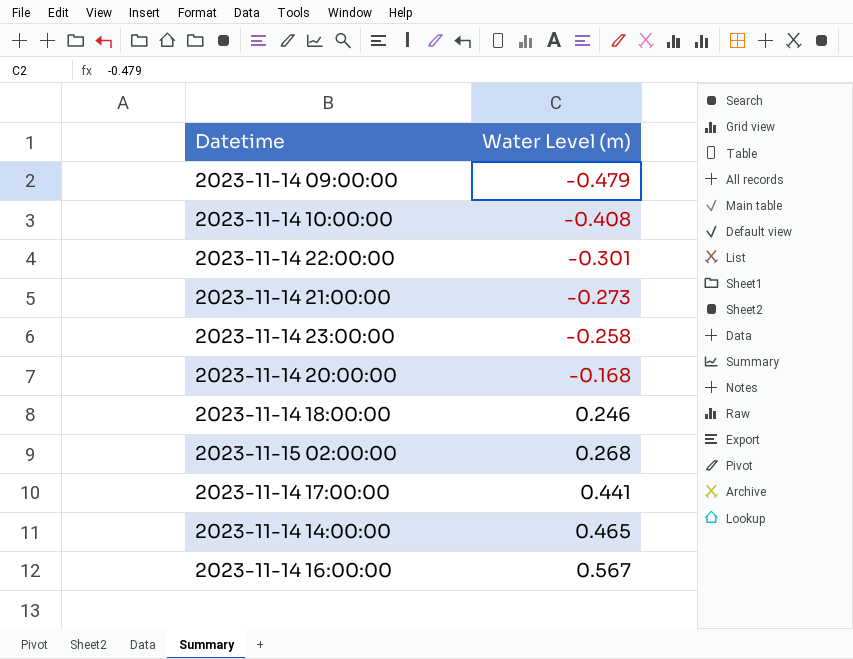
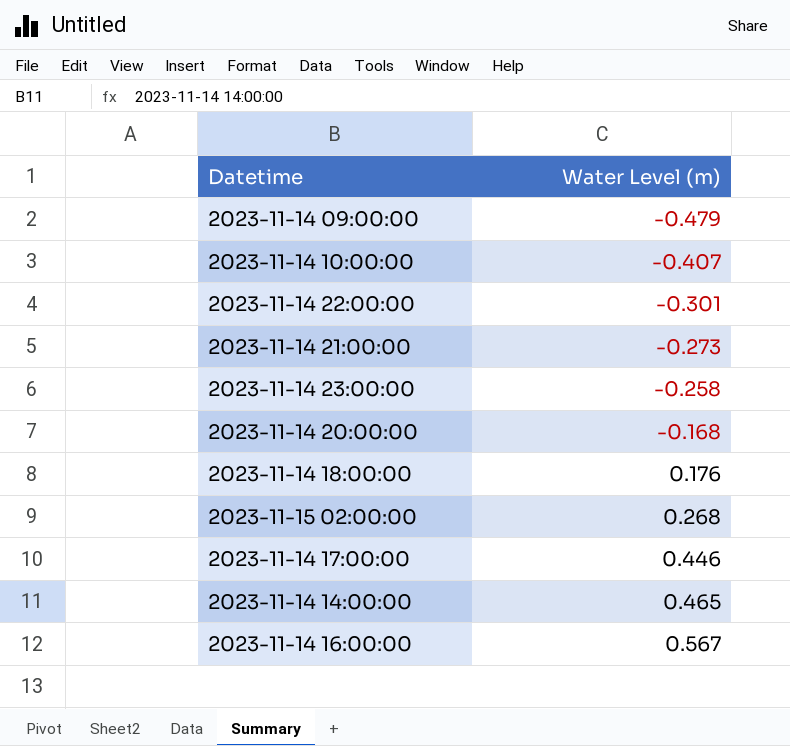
2023-11-14 10:00:00 | Water Level (m): -0.408 -> -0.407
2023-11-14 18:00:00 | Water Level (m): 0.246 -> 0.176
2023-11-14 17:00:00 | Water Level (m): 0.441 -> 0.446

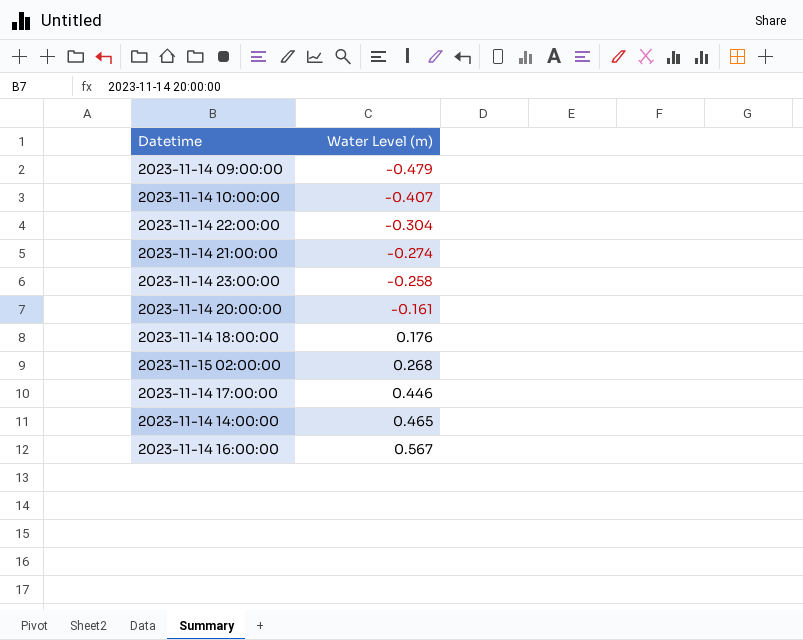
2023-11-14 22:00:00 | Water Level (m): -0.301 -> -0.304
2023-11-14 21:00:00 | Water Level (m): -0.273 -> -0.274
2023-11-14 20:00:00 | Water Level (m): -0.168 -> -0.161

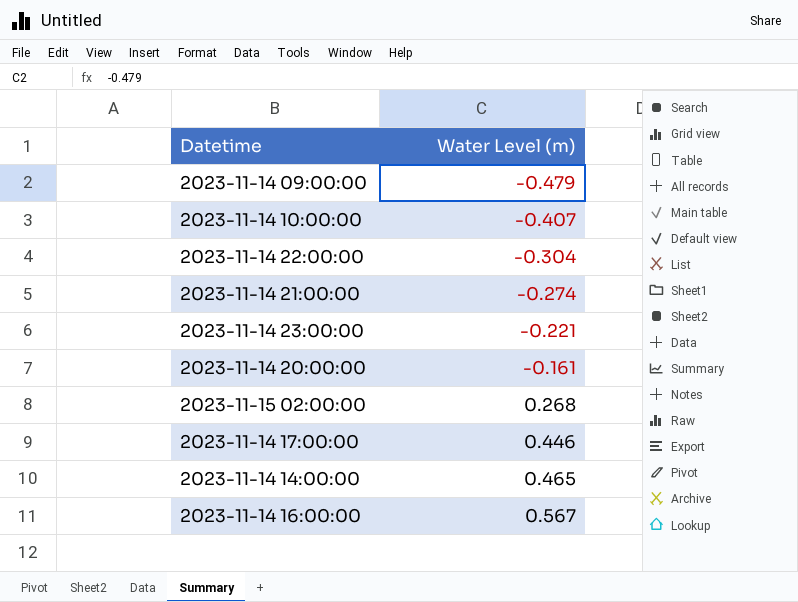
row 2023-11-14 18:00:00: 0.176 -> none
2023-11-14 23:00:00 | Water Level (m): -0.258 -> -0.221

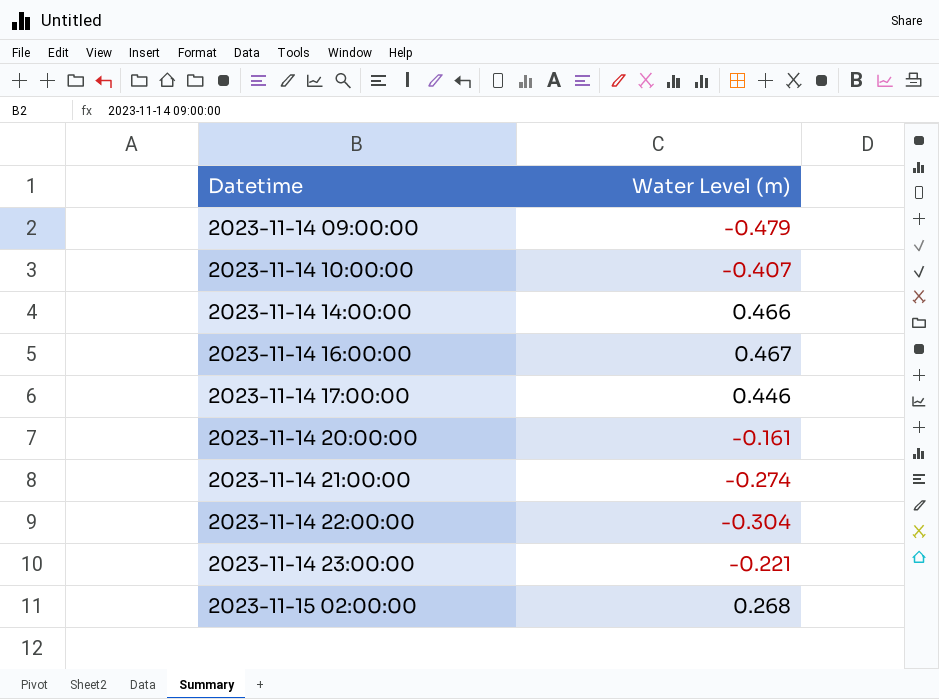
row order: Water Level (m) ascending -> Datetime ascending
2023-11-14 14:00:00 | Water Level (m): 0.465 -> 0.466
2023-11-14 16:00:00 | Water Level (m): 0.567 -> 0.467

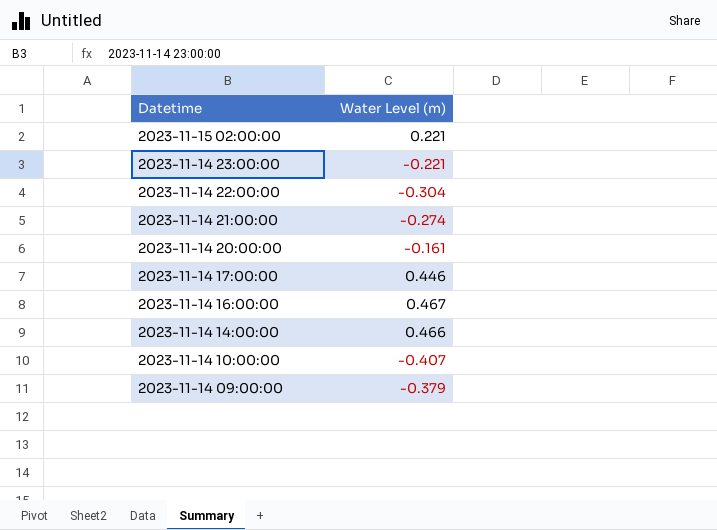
row order: Datetime ascending -> Datetime descending
2023-11-15 02:00:00 | Water Level (m): 0.268 -> 0.221
2023-11-14 09:00:00 | Water Level (m): -0.479 -> -0.379

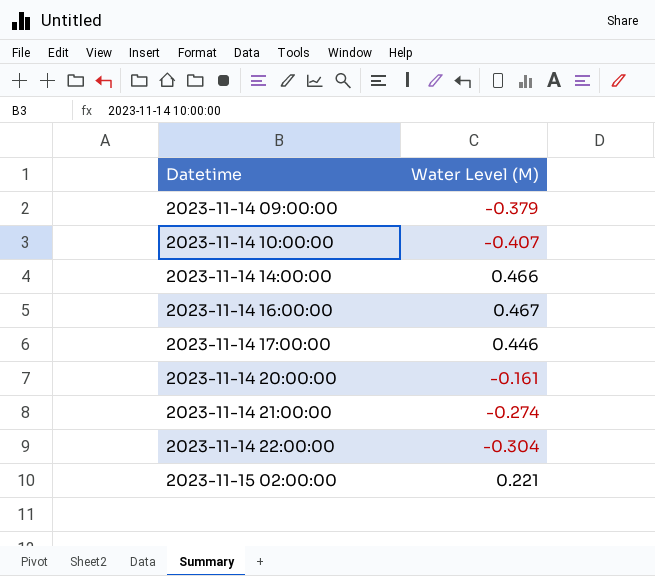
row order: Datetime descending -> Datetime ascending
column name: Water Level (m) -> Water Level (M)
row 2023-11-14 23:00:00: -0.221 -> none

